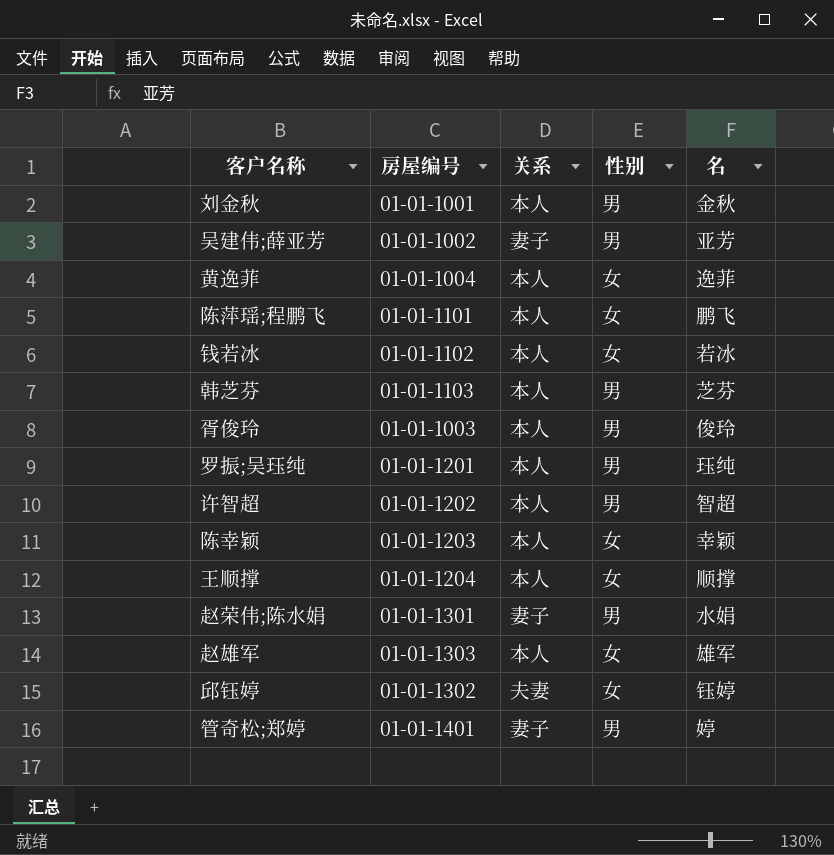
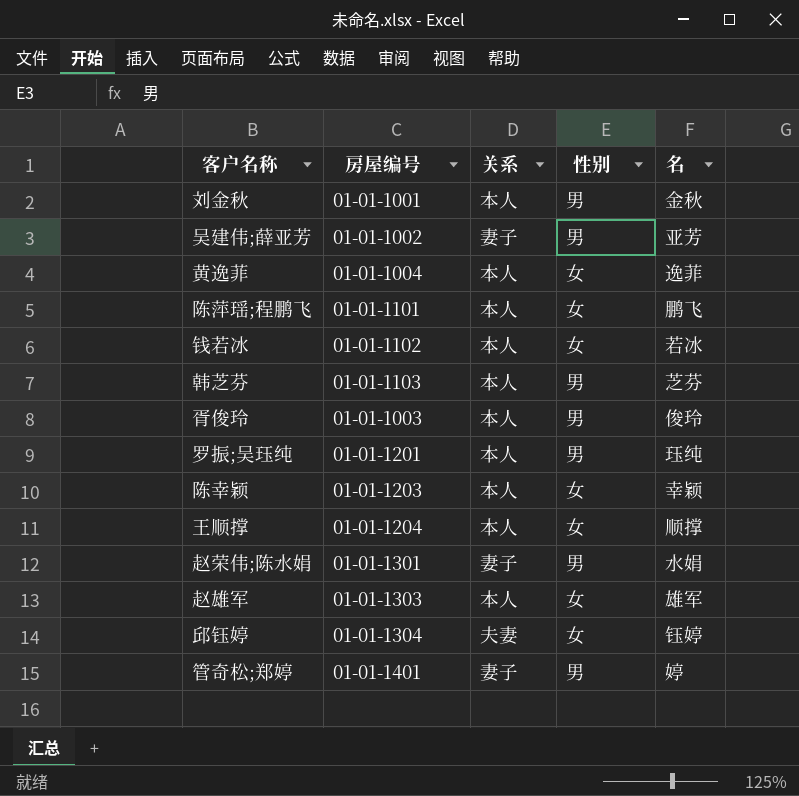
row 许智超: 01-01-1202 | 本人 | 男 | 智超 -> none
邱钰婷 | 房屋编号: 01-01-1302 -> 01-01-1304

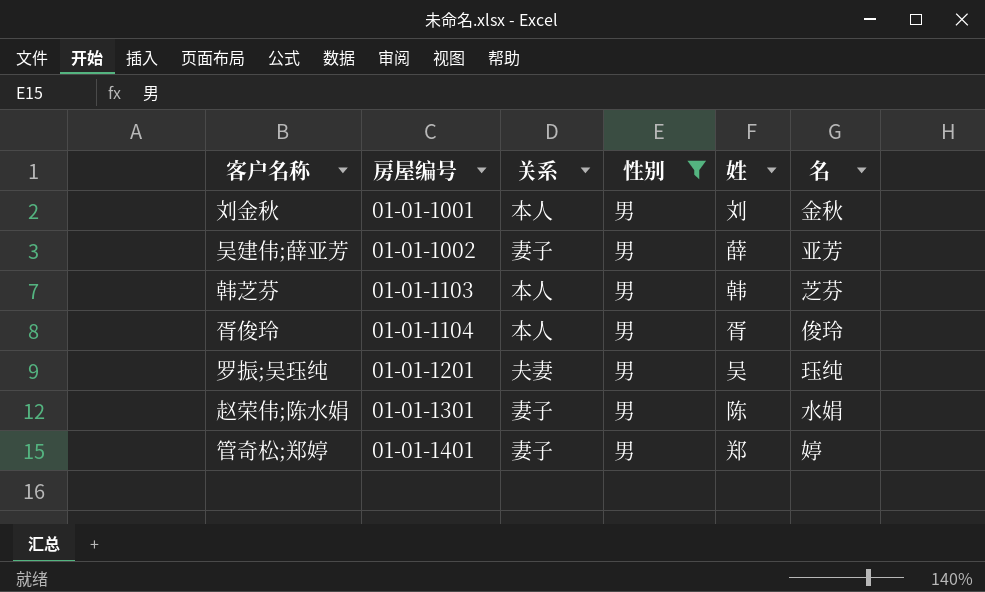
filter: none -> 性别 = 男
column 姓 | position: none -> 5
胥俊玲 | 房屋编号: 01-01-1003 -> 01-01-1104
罗振;吴珏纯 | 关系: 本人 -> 夫妻

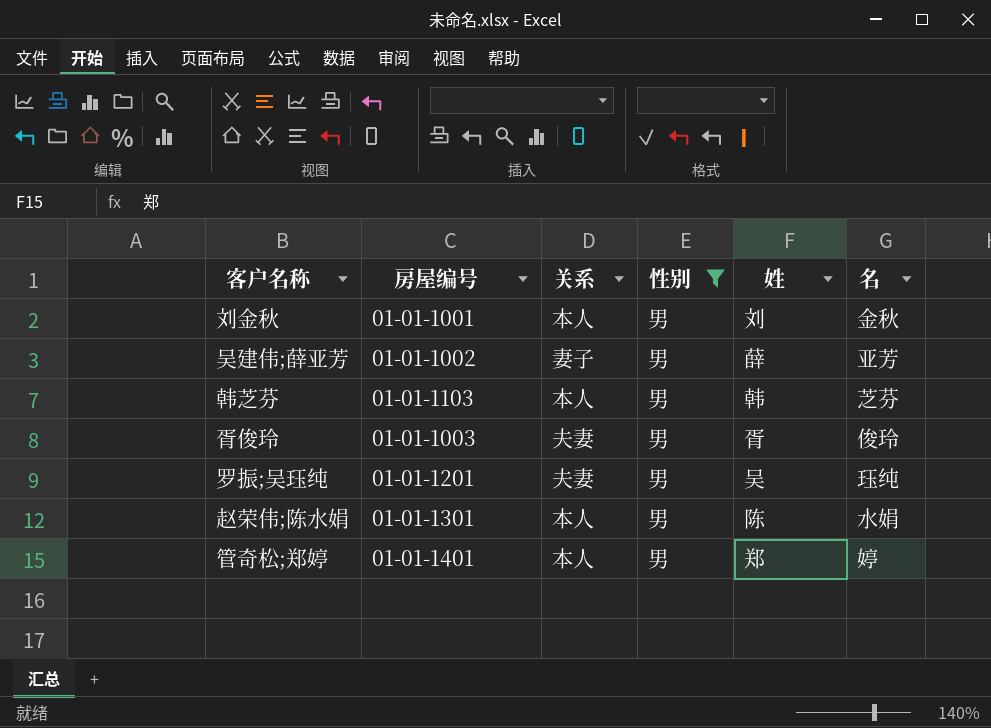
胥俊玲 | 房屋编号: 01-01-1104 -> 01-01-1003
胥俊玲 | 关系: 本人 -> 夫妻
赵荣伟;陈水娟 | 关系: 妻子 -> 本人
管奇松;郑婷 | 关系: 妻子 -> 本人

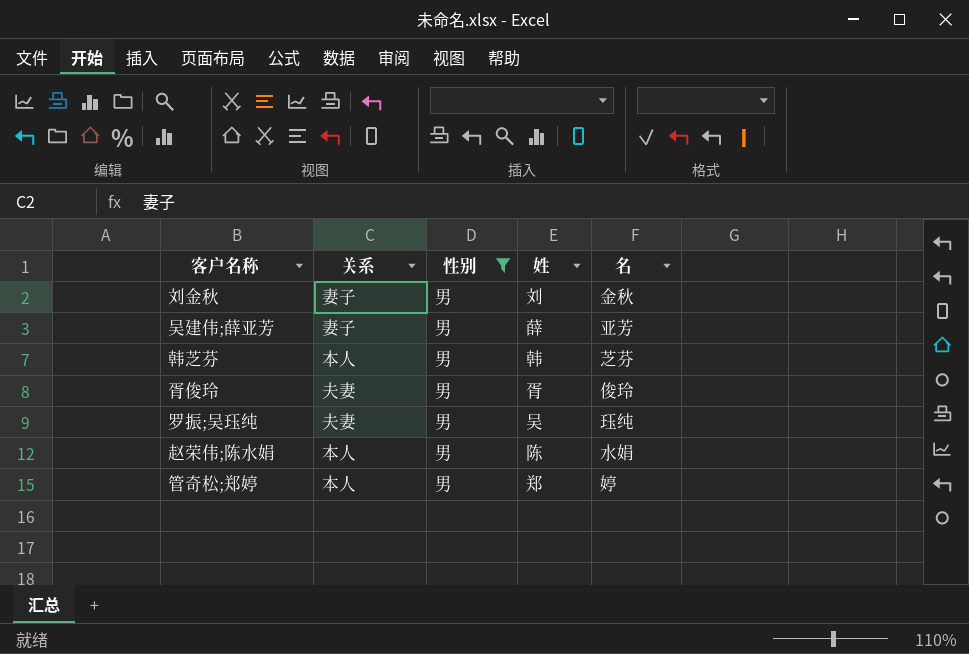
column 房屋编号 | position: 2 -> none
刘金秋 | 关系: 本人 -> 妻子

